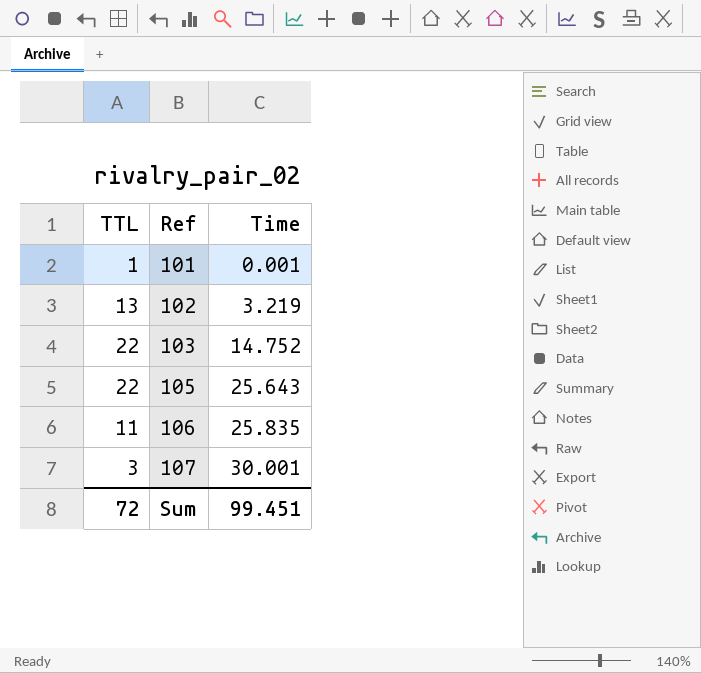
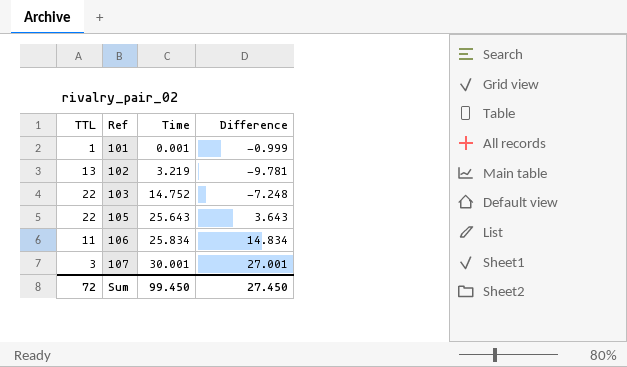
column Difference | formula: none -> [Time] - [TTL]
106 | Time: 25.835 -> 25.834
Sum | Time: 99.451 -> 99.450

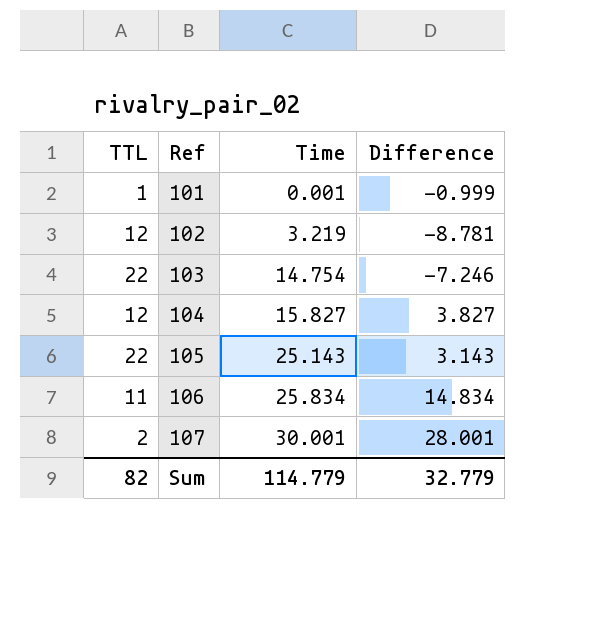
102 | TTL: 13 -> 12
102 | Difference: -9.781 -> -8.781
103 | Time: 14.752 -> 14.754
103 | Difference: -7.248 -> -7.246
row 104: none -> 12 | 15.827 | 3.827
105 | Time: 25.643 -> 25.143
105 | Difference: 3.643 -> 3.143
107 | TTL: 3 -> 2
107 | Difference: 27.001 -> 28.001
Sum | TTL: 72 -> 82
Sum | Time: 99.450 -> 114.779
Sum | Difference: 27.450 -> 32.779

